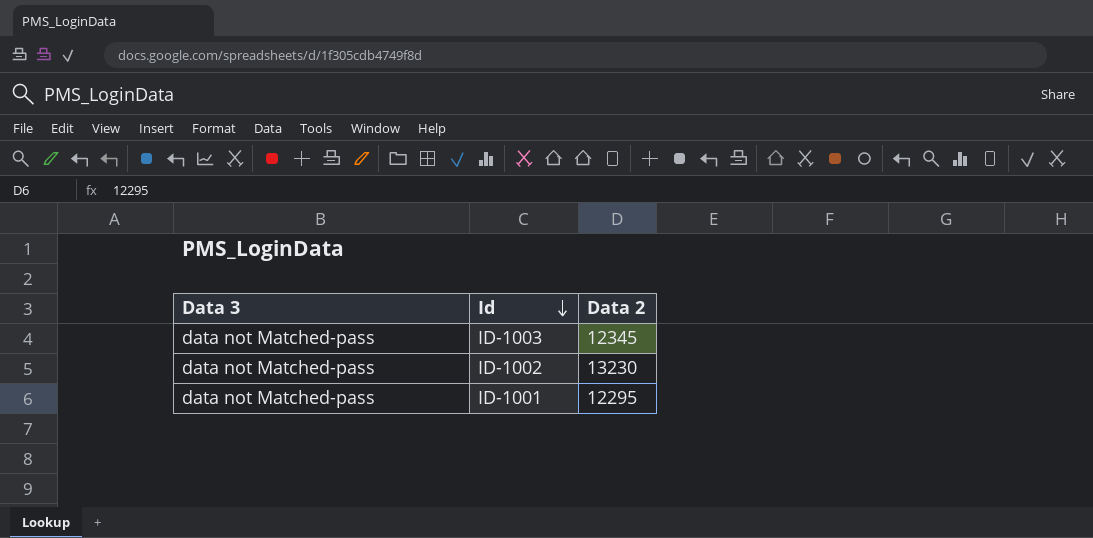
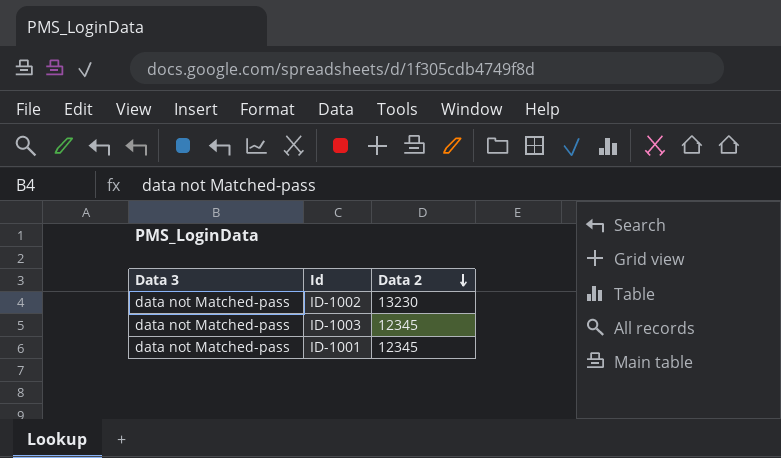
row order: Id descending -> Data 2 descending
ID-1001 | Data 2: 12295 -> 12345

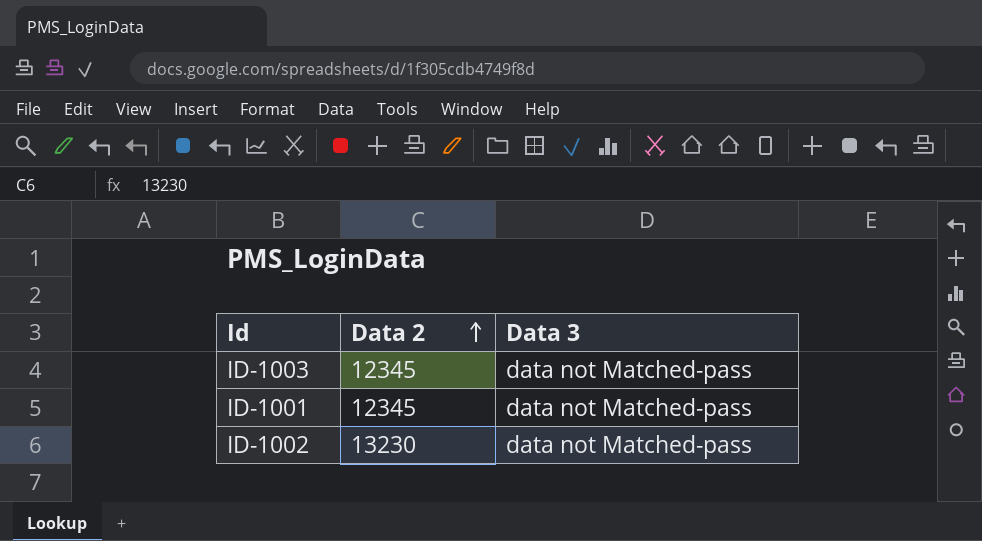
row order: Data 2 descending -> Data 2 ascending
column Data 3 | position: 1 -> 3

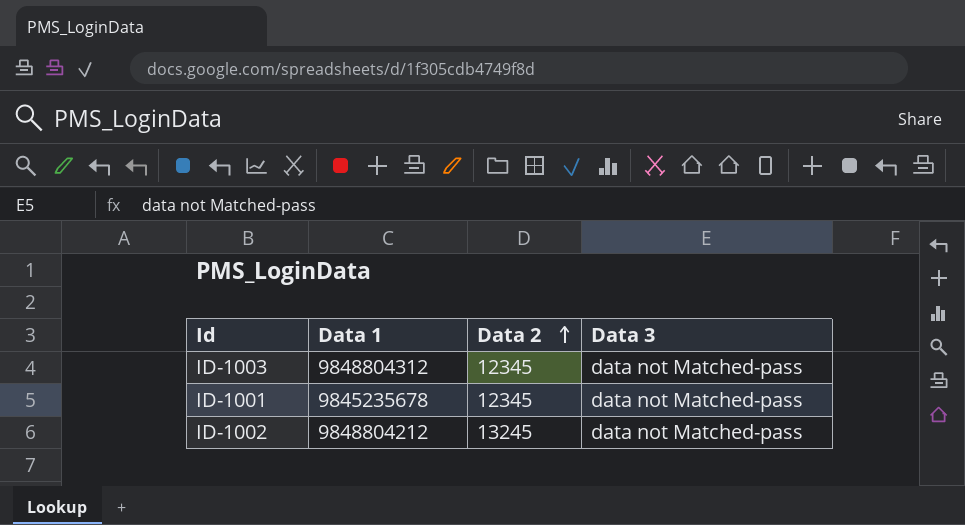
column Data 1 | position: none -> 2
ID-1002 | Data 2: 13230 -> 13245

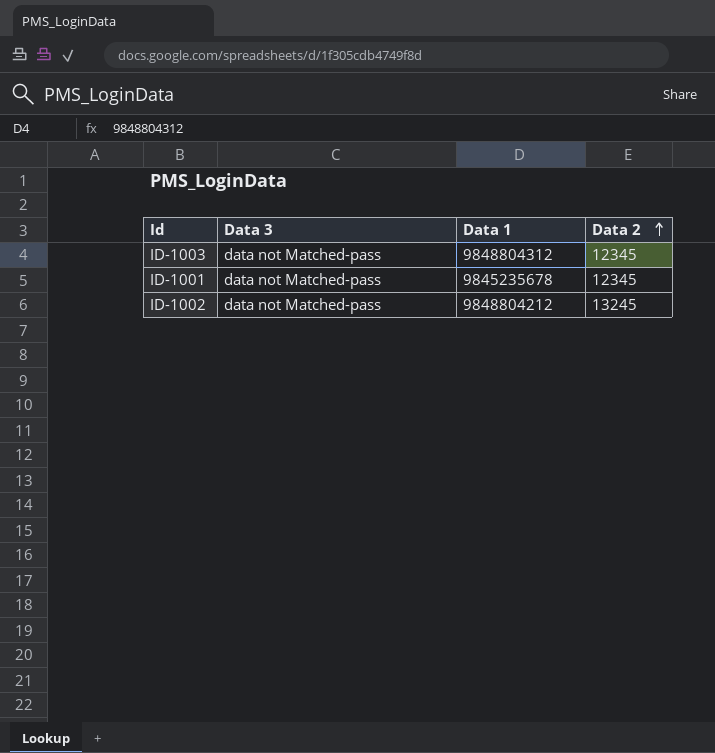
column Data 3 | position: 4 -> 2

